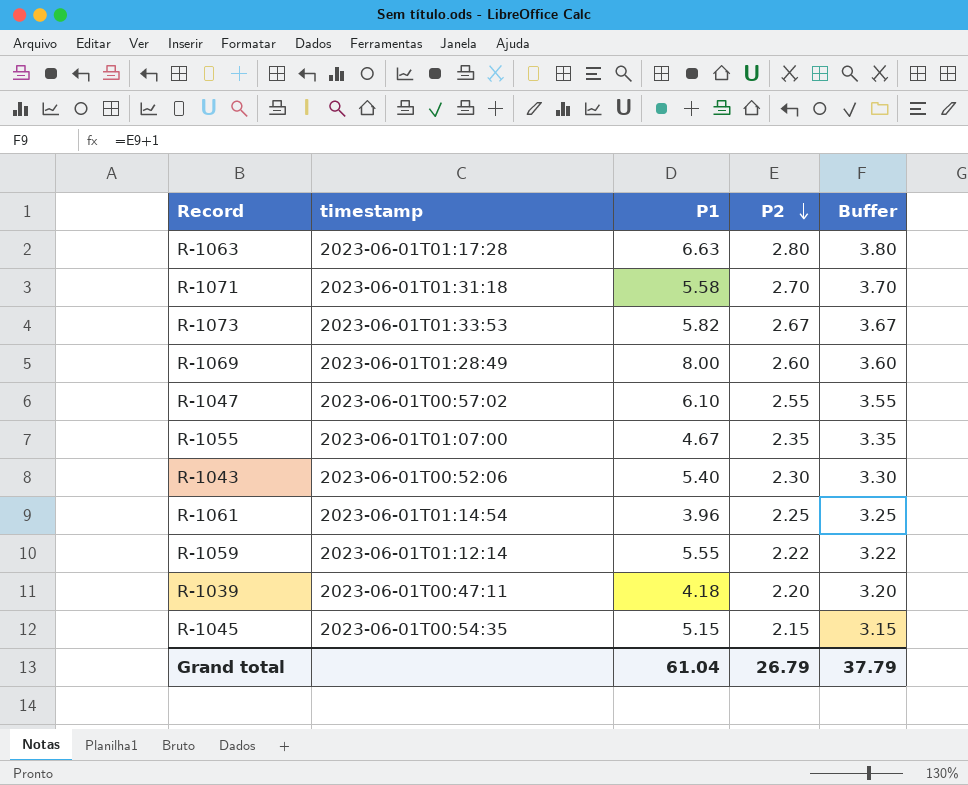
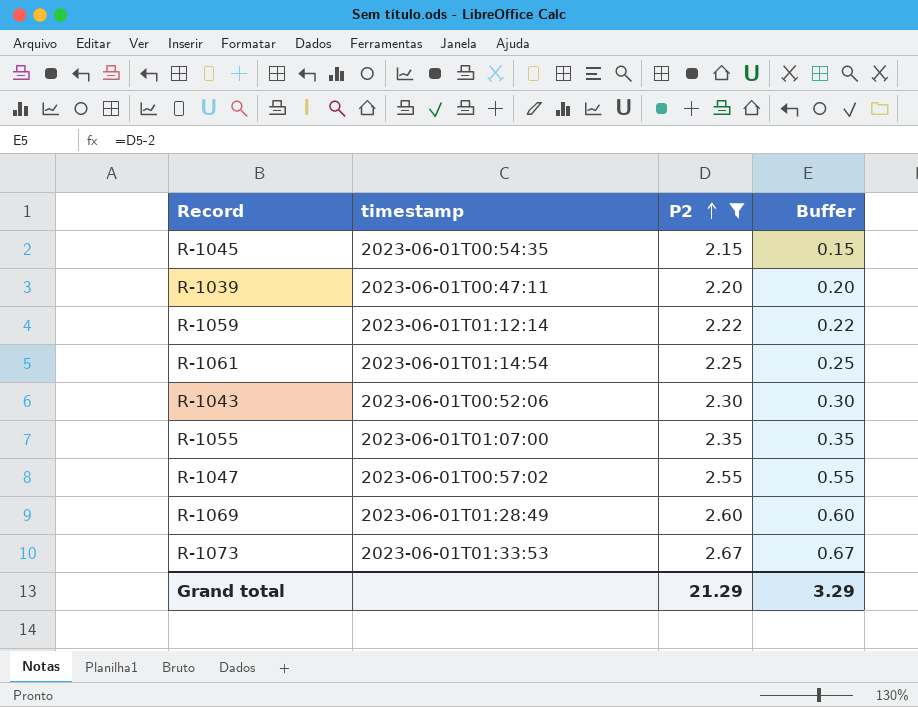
filter: none -> P2 <= 2.67
row order: P2 descending -> P2 ascending
column P1 | position: 3 -> none
column Buffer | formula: [P2] + 1 -> [P2] - 2
Grand total | P2: 26.79 -> 21.29
Grand total | Buffer: 37.79 -> 3.29

